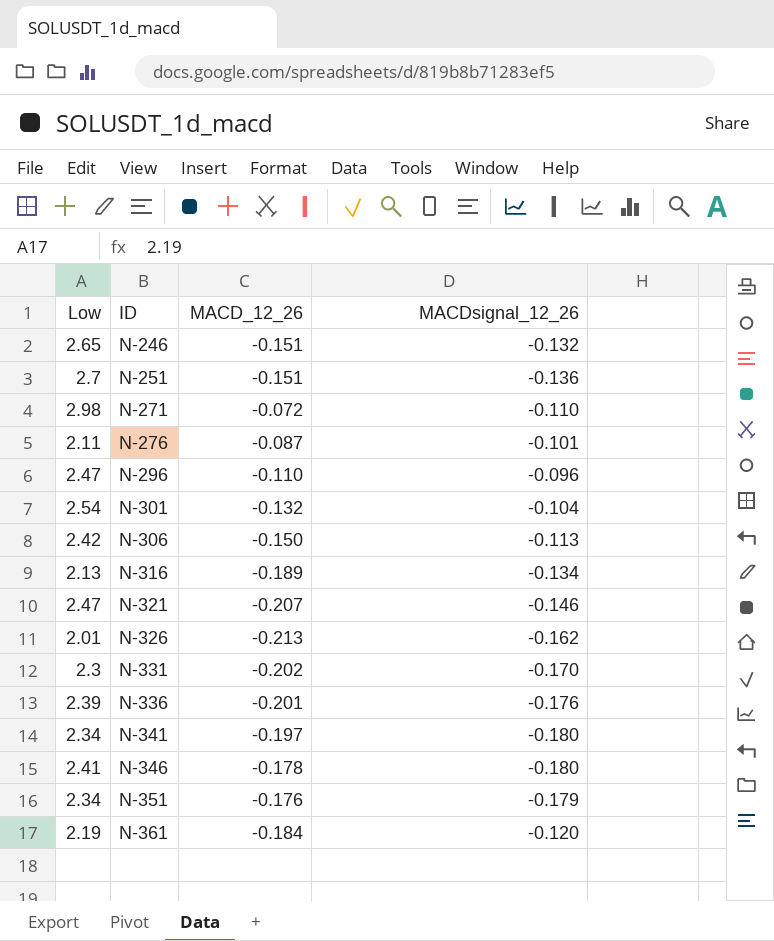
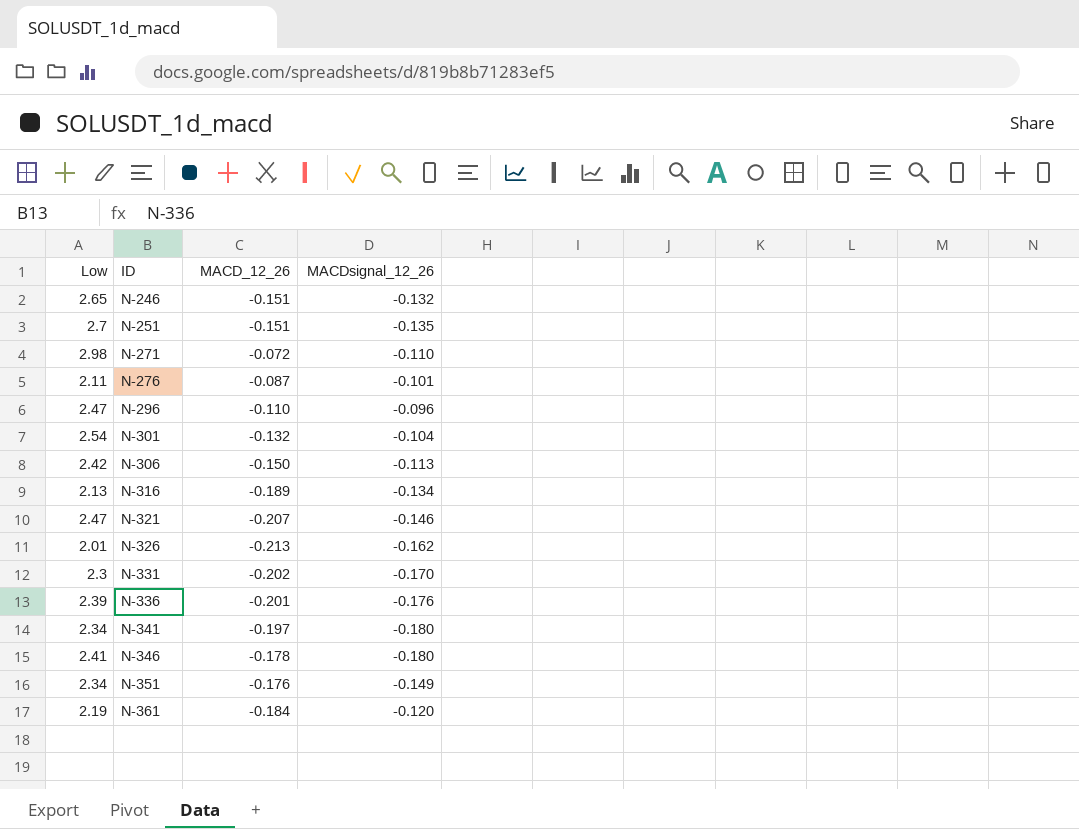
N-251 | MACDsignal_12_26: -0.136 -> -0.135
N-351 | MACDsignal_12_26: -0.179 -> -0.149

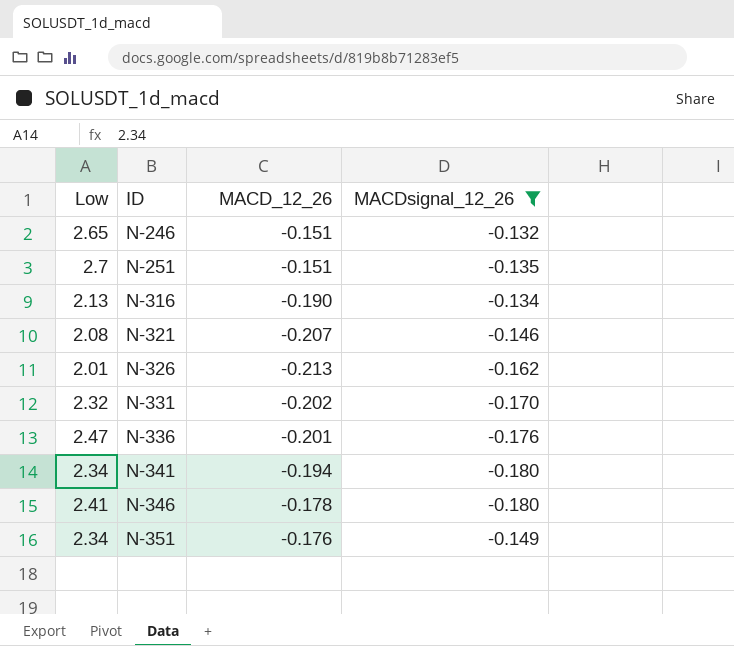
filter: none -> MACDsignal_12_26 <= -0.132
N-316 | MACD_12_26: -0.189 -> -0.190
N-321 | Low: 2.47 -> 2.08
N-331 | Low: 2.3 -> 2.32
N-336 | Low: 2.39 -> 2.47
N-341 | MACD_12_26: -0.197 -> -0.194

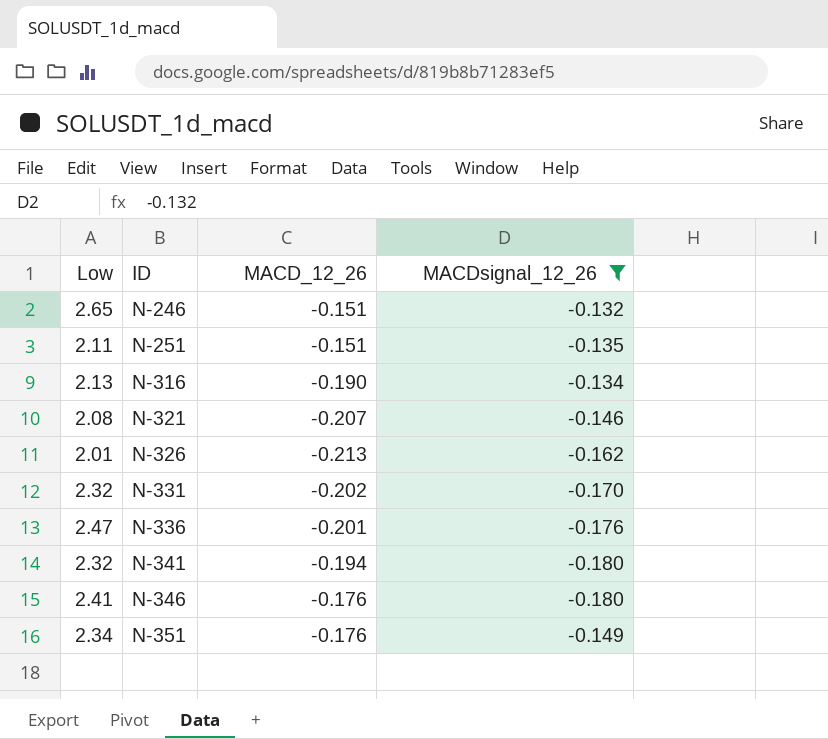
N-251 | Low: 2.7 -> 2.11
N-341 | Low: 2.34 -> 2.32
N-346 | MACD_12_26: -0.178 -> -0.176

